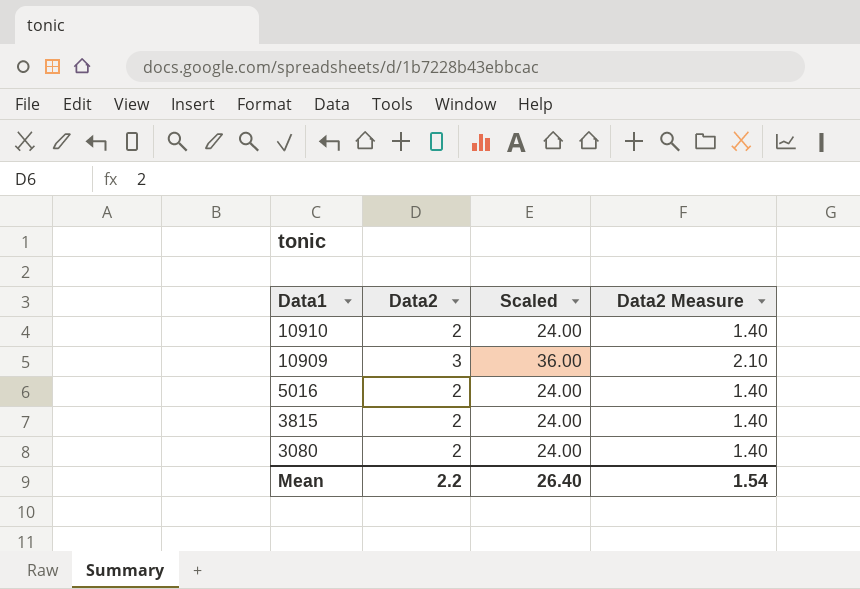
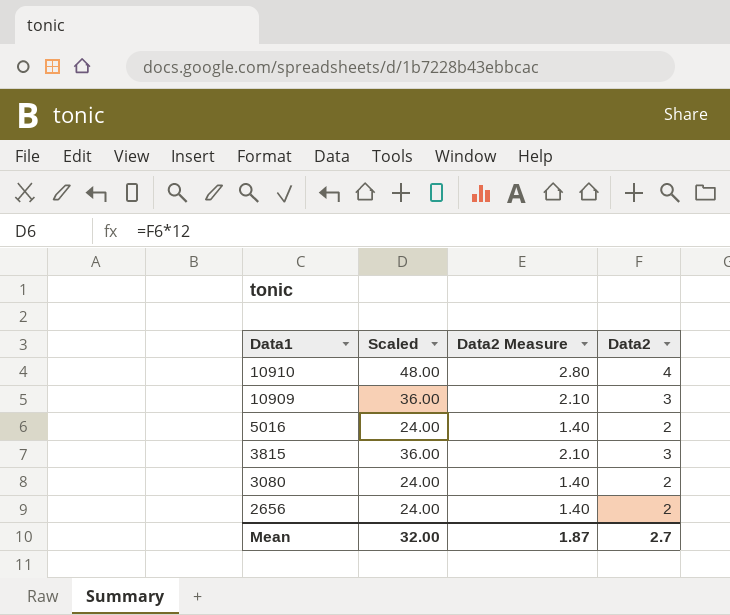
column Data2 | position: 2 -> 4
10910 | Scaled: 24.00 -> 48.00
10910 | Data2 Measure: 1.40 -> 2.80
10910 | Data2: 2 -> 4
3815 | Scaled: 24.00 -> 36.00
3815 | Data2 Measure: 1.40 -> 2.10
3815 | Data2: 2 -> 3
row 2656: none -> 24.00 | 1.40 | 2
Mean | Scaled: 26.40 -> 32.00
Mean | Data2 Measure: 1.54 -> 1.87
Mean | Data2: 2.2 -> 2.7

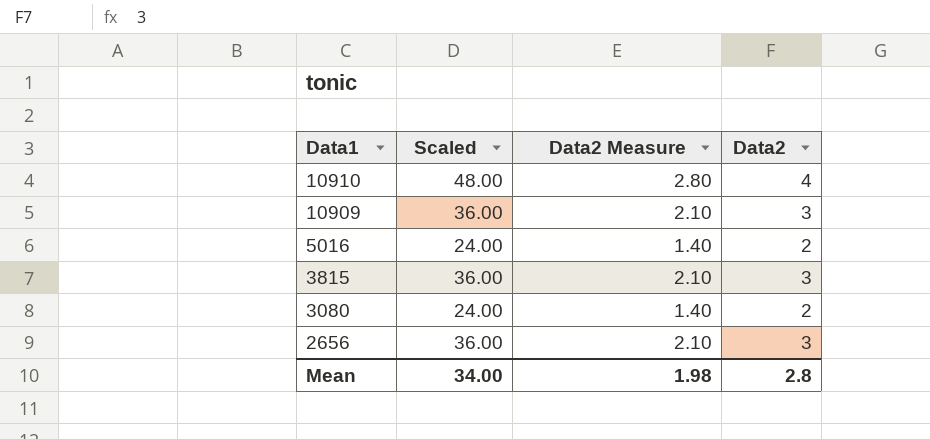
2656 | Scaled: 24.00 -> 36.00
2656 | Data2 Measure: 1.40 -> 2.10
2656 | Data2: 2 -> 3
Mean | Scaled: 32.00 -> 34.00
Mean | Data2 Measure: 1.87 -> 1.98
Mean | Data2: 2.7 -> 2.8

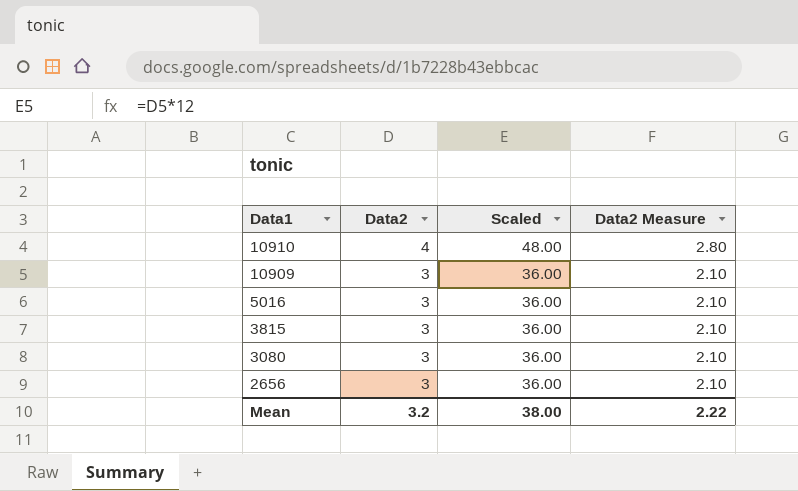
column Data2 | position: 4 -> 2
5016 | Data2: 2 -> 3
5016 | Scaled: 24.00 -> 36.00
5016 | Data2 Measure: 1.40 -> 2.10
3080 | Data2: 2 -> 3
3080 | Scaled: 24.00 -> 36.00
3080 | Data2 Measure: 1.40 -> 2.10
Mean | Data2: 2.8 -> 3.2
Mean | Scaled: 34.00 -> 38.00
Mean | Data2 Measure: 1.98 -> 2.22

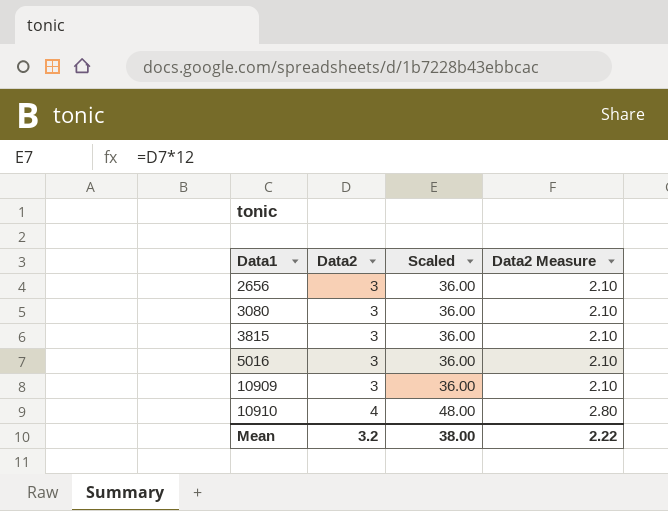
row order: Data1 descending -> Data1 ascending

